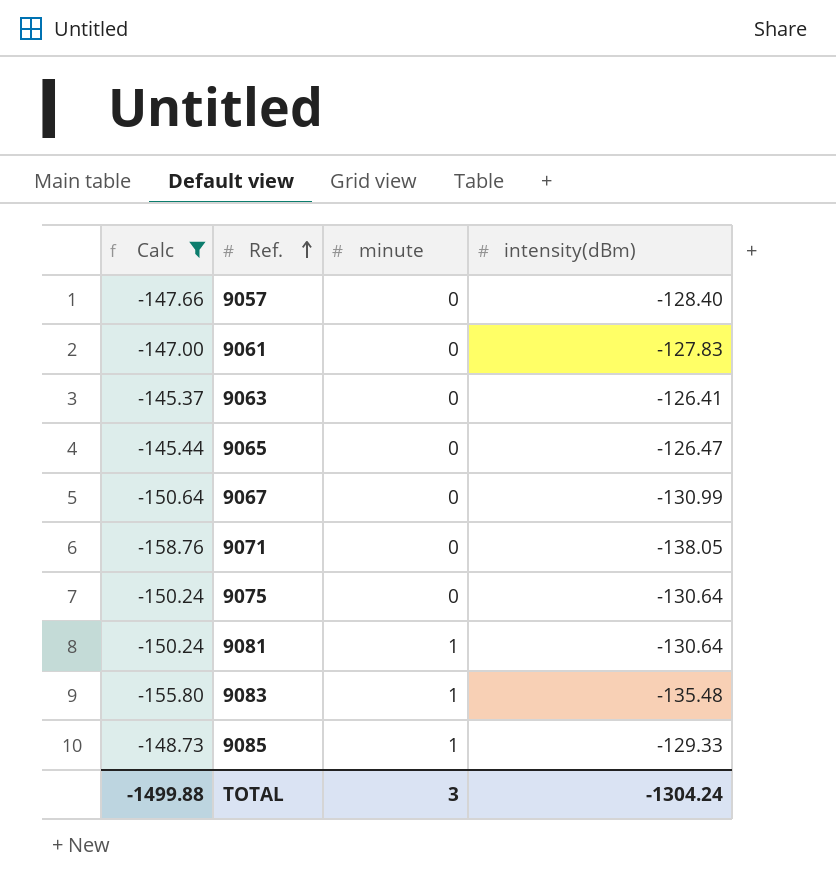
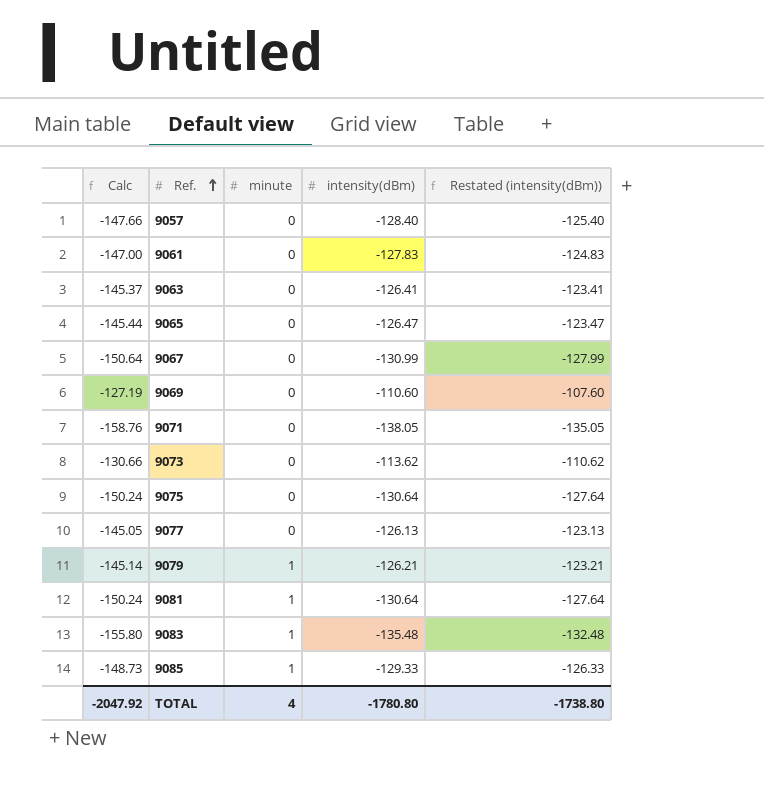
filter: Calc <= -145.37 -> none
column Restated (intensity(dBm)) | formula: none -> [intensity(dBm)] + 3
TOTAL | Calc: -1499.88 -> -2047.92
TOTAL | minute: 3 -> 4
TOTAL | intensity(dBm): -1304.24 -> -1780.80

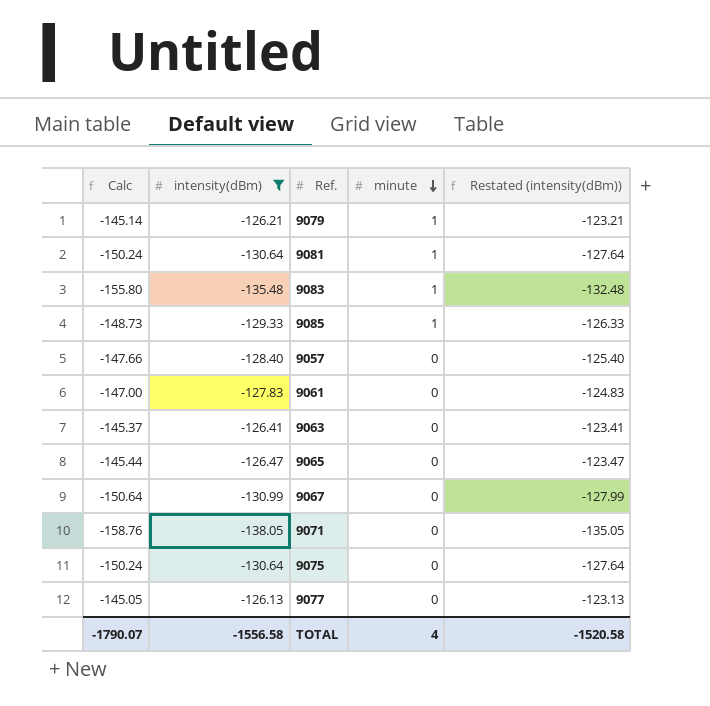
filter: none -> intensity(dBm) <= -126.13
row order: Ref. ascending -> minute descending
column intensity(dBm) | position: 4 -> 2
TOTAL | Calc: -2047.92 -> -1790.07
TOTAL | intensity(dBm): -1780.80 -> -1556.58
TOTAL | Restated (intensity(dBm)): -1738.80 -> -1520.58

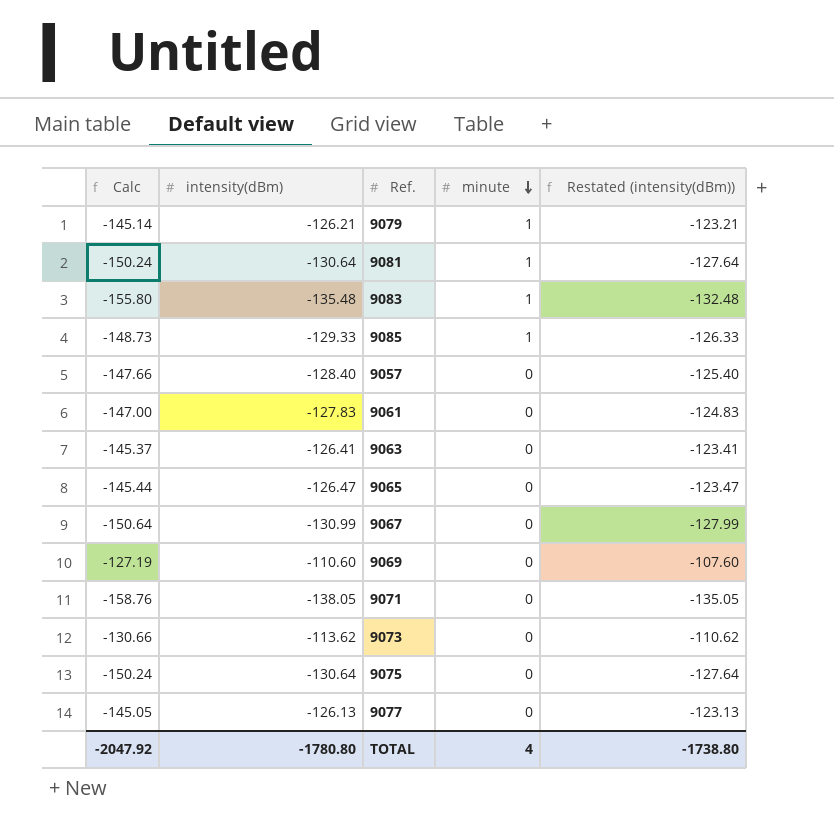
filter: intensity(dBm) <= -126.13 -> none
TOTAL | Calc: -1790.07 -> -2047.92
TOTAL | intensity(dBm): -1556.58 -> -1780.80
TOTAL | Restated (intensity(dBm)): -1520.58 -> -1738.80

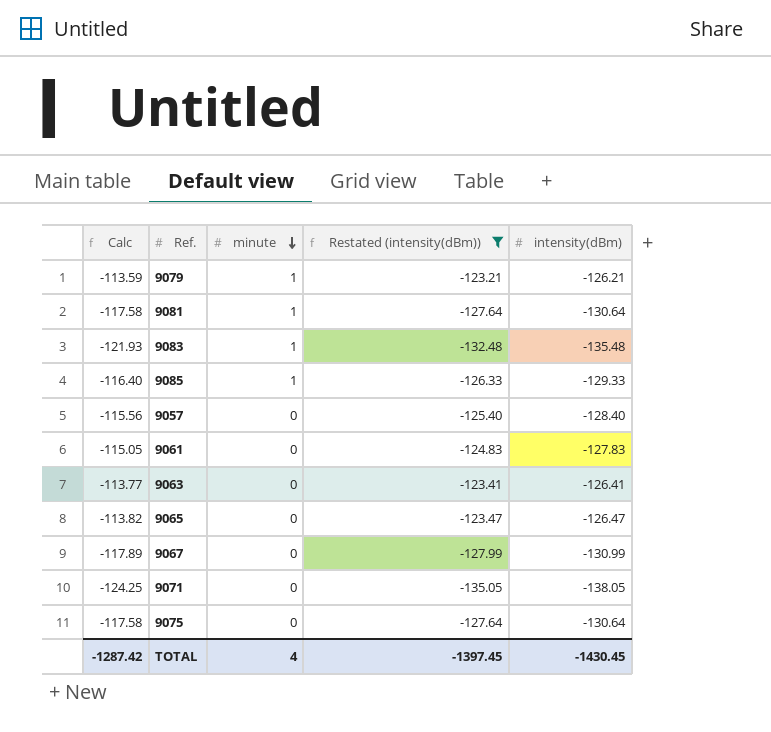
filter: none -> Restated (intensity(dBm)) <= -123.21
column Calc | formula: [intensity(dBm)] * 1.15 -> [intensity(dBm)] * 0.9
column intensity(dBm) | position: 2 -> 5
TOTAL | Calc: -2047.92 -> -1287.42
TOTAL | Restated (intensity(dBm)): -1738.80 -> -1397.45
TOTAL | intensity(dBm): -1780.80 -> -1430.45

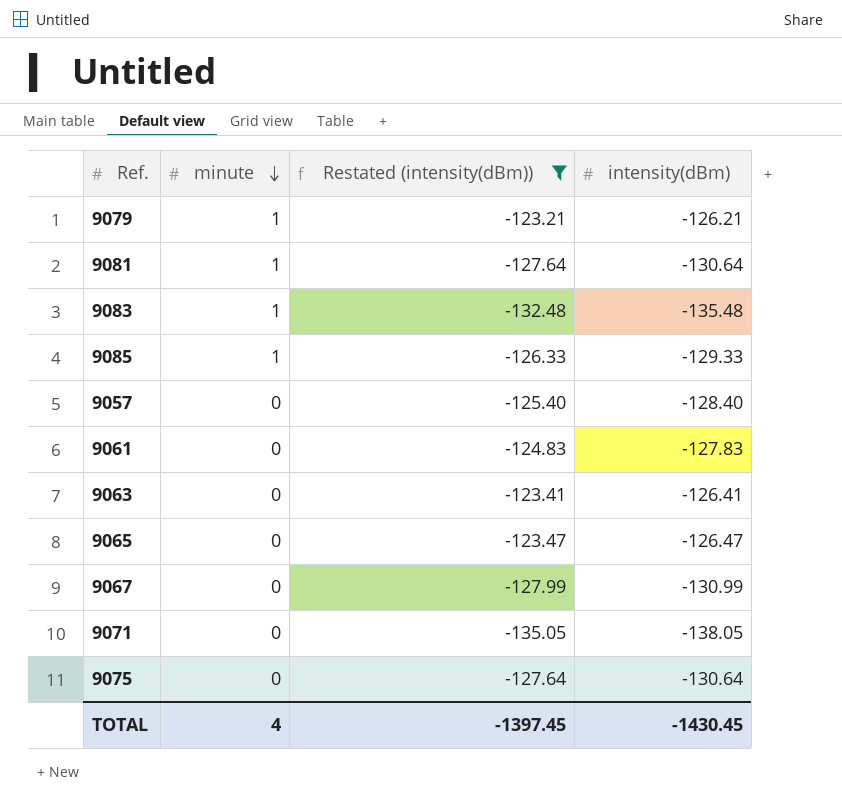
column Calc | formula: [intensity(dBm)] * 0.9 -> none

